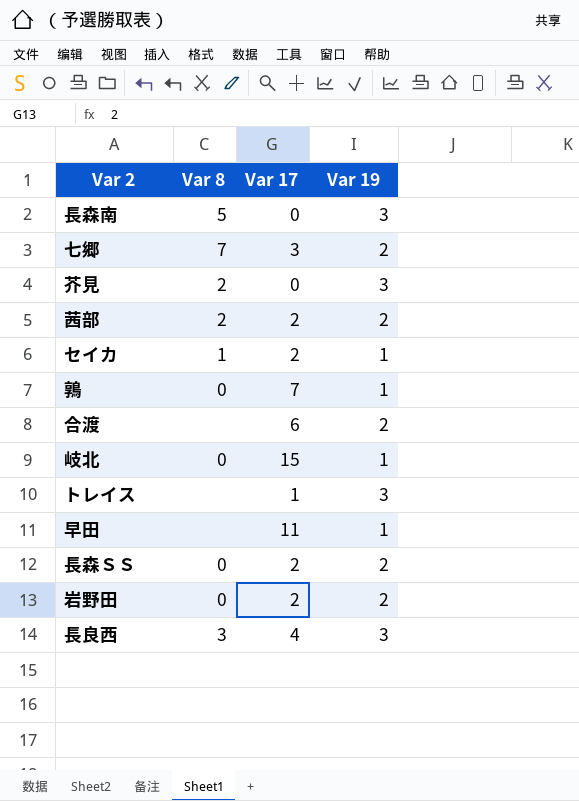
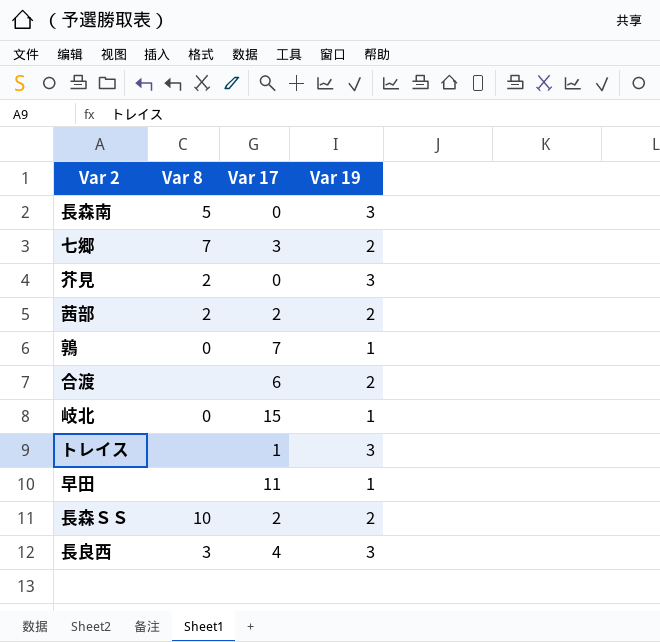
row セイカ: 1 | 2 | 1 -> none
row 岩野田: 0 | 2 | 2 -> none
長森ＳＳ | Var 8: 0 -> 10

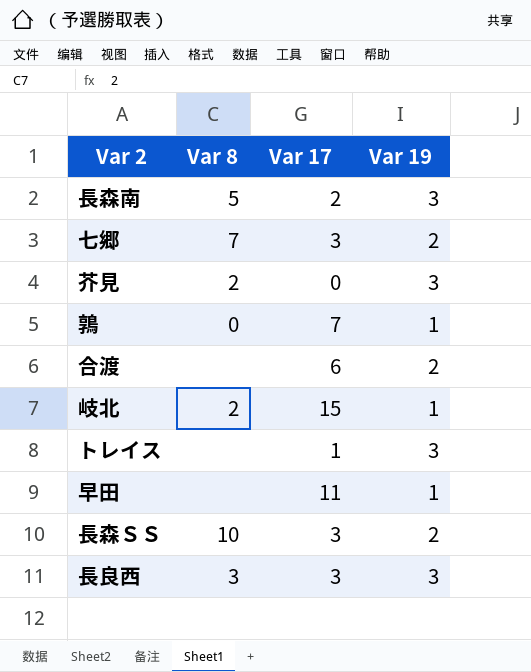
row 茜部: 2 | 2 | 2 -> none
長森南 | Var 17: 0 -> 2
岐北 | Var 8: 0 -> 2
長森ＳＳ | Var 17: 2 -> 3
長良西 | Var 17: 4 -> 3

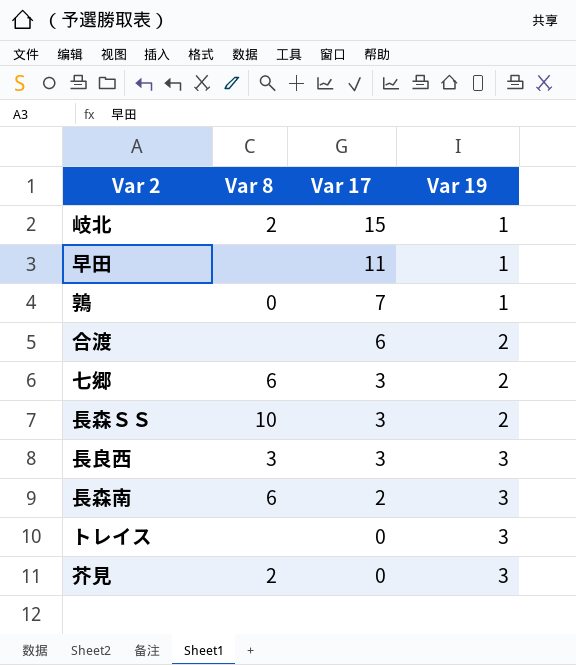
row order: none -> Var 17 descending
七郷 | Var 8: 7 -> 6
長森南 | Var 8: 5 -> 6
トレイス | Var 17: 1 -> 0

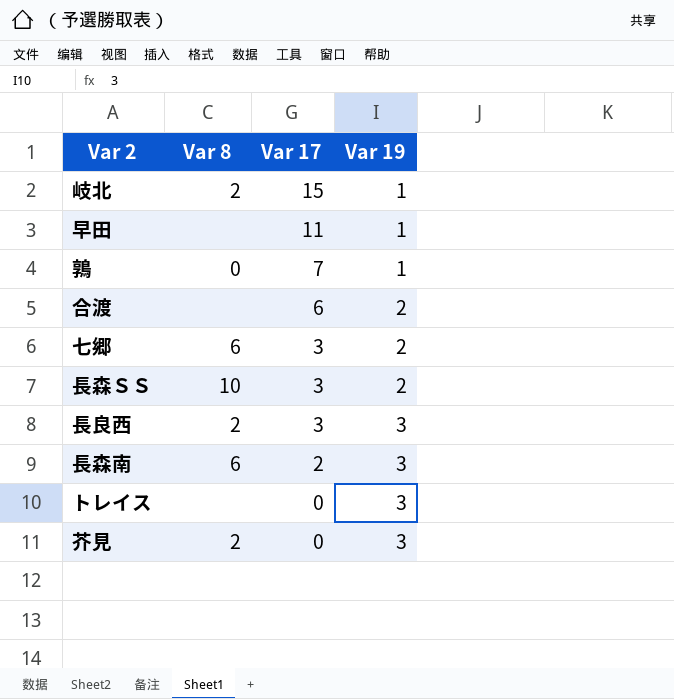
長良西 | Var 8: 3 -> 2

